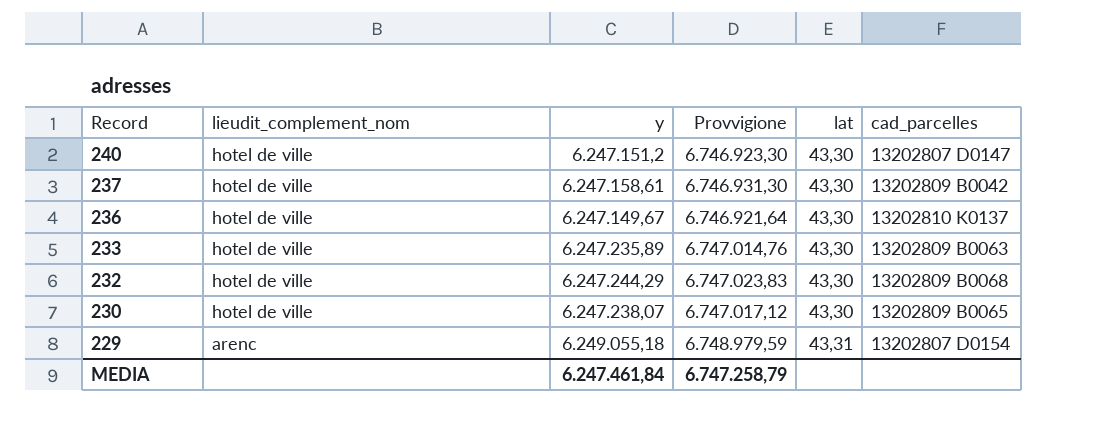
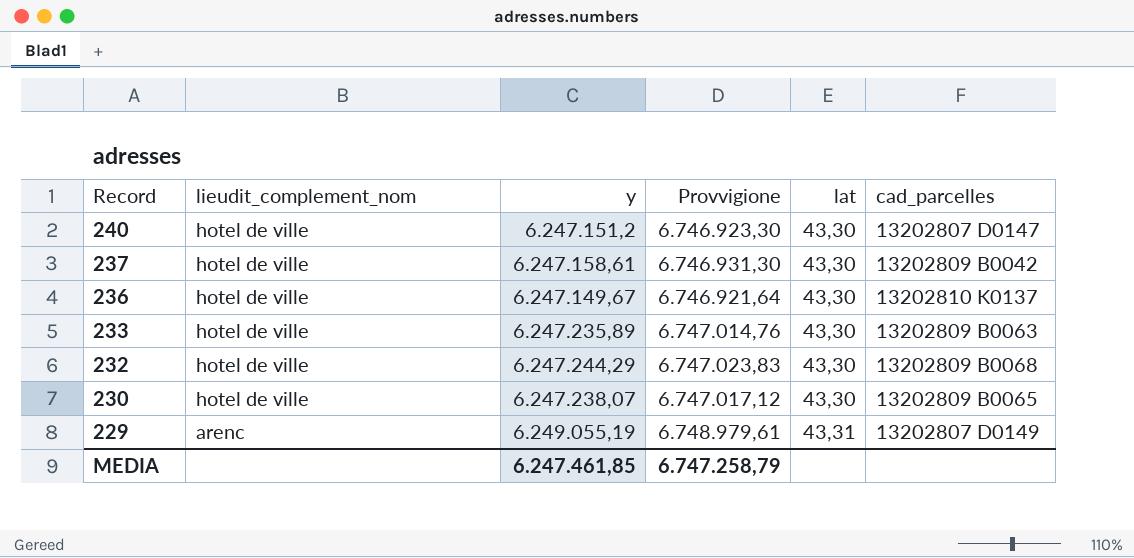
229 | y: 6.249.055,18 -> 6.249.055,19
229 | Provvigione: 6.748.979,59 -> 6.748.979,61
229 | cad_parcelles: 13202807 D0154 -> 13202807 D0149
MEDIA | y: 6.247.461,84 -> 6.247.461,85

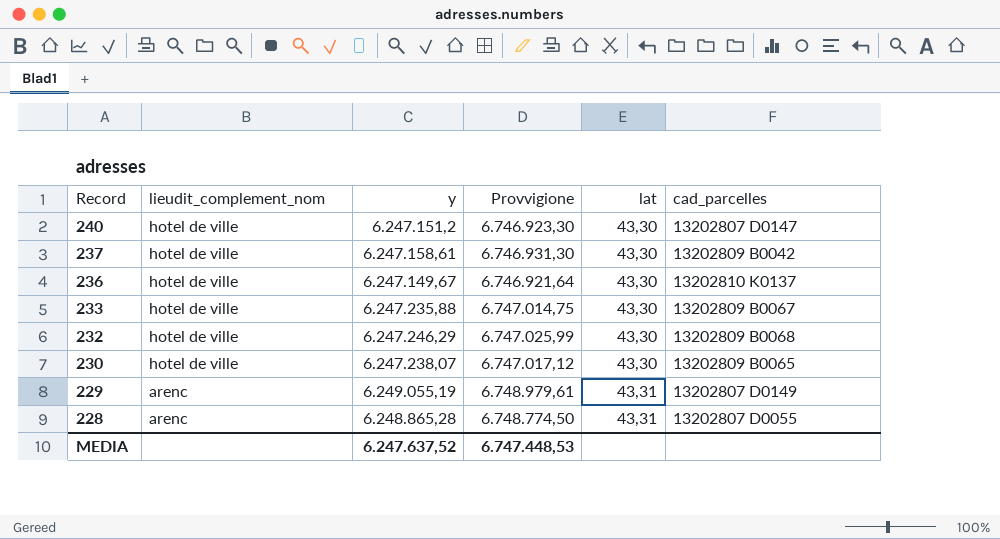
233 | y: 6.247.235,89 -> 6.247.235,88
233 | Provvigione: 6.747.014,76 -> 6.747.014,75
233 | cad_parcelles: 13202809 B0063 -> 13202809 B0067
232 | y: 6.247.244,29 -> 6.247.246,29
232 | Provvigione: 6.747.023,83 -> 6.747.025,99
row 228: none -> arenc | 6.248.865,28 | 6.748.774,50 | 43,31 | 13202807 D0055
MEDIA | y: 6.247.461,85 -> 6.247.637,52
MEDIA | Provvigione: 6.747.258,79 -> 6.747.448,53

